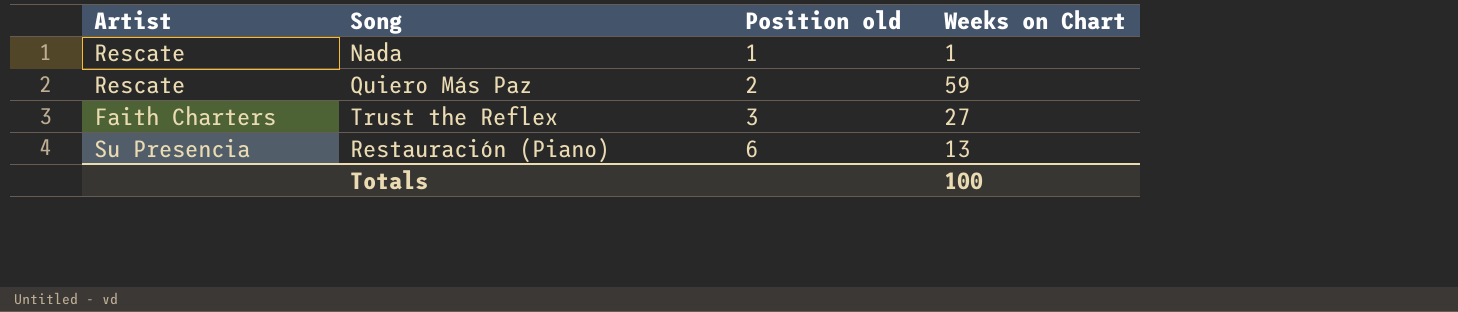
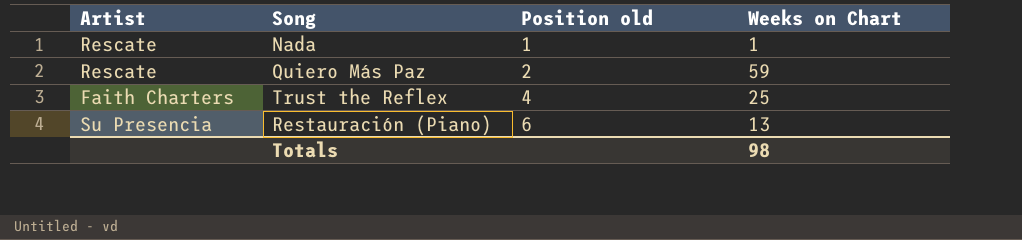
Trust the Reflex | Position old: 3 -> 4
Trust the Reflex | Weeks on Chart: 27 -> 25
Totals | Weeks on Chart: 100 -> 98

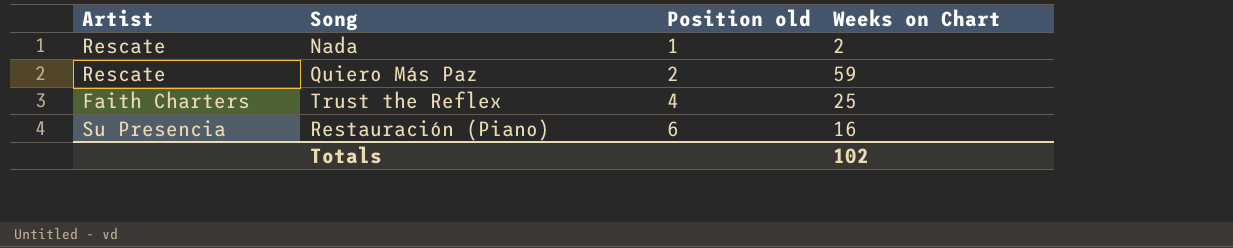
Nada | Weeks on Chart: 1 -> 2
Restauración (Piano) | Weeks on Chart: 13 -> 16
Totals | Weeks on Chart: 98 -> 102

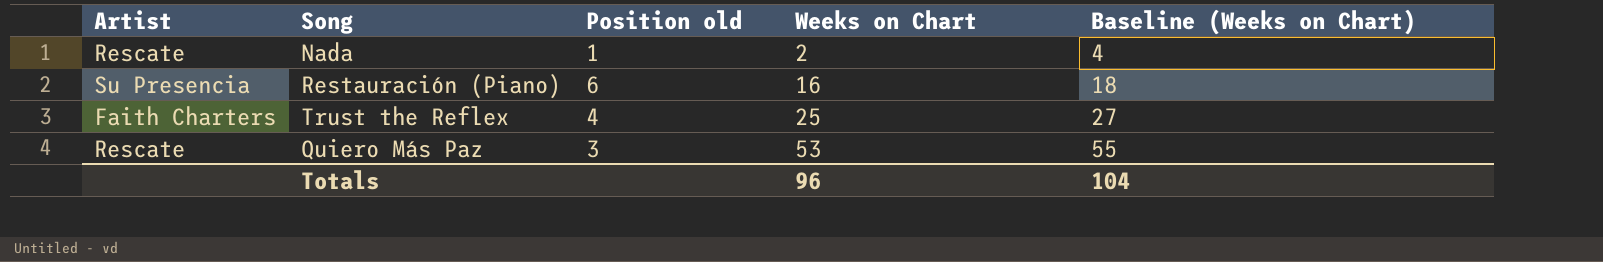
row order: Position old ascending -> Weeks on Chart ascending
column Baseline (Weeks on Chart) | formula: none -> [Weeks on Chart] + 2
Quiero Más Paz | Position old: 2 -> 3
Quiero Más Paz | Weeks on Chart: 59 -> 53
Totals | Weeks on Chart: 102 -> 96

